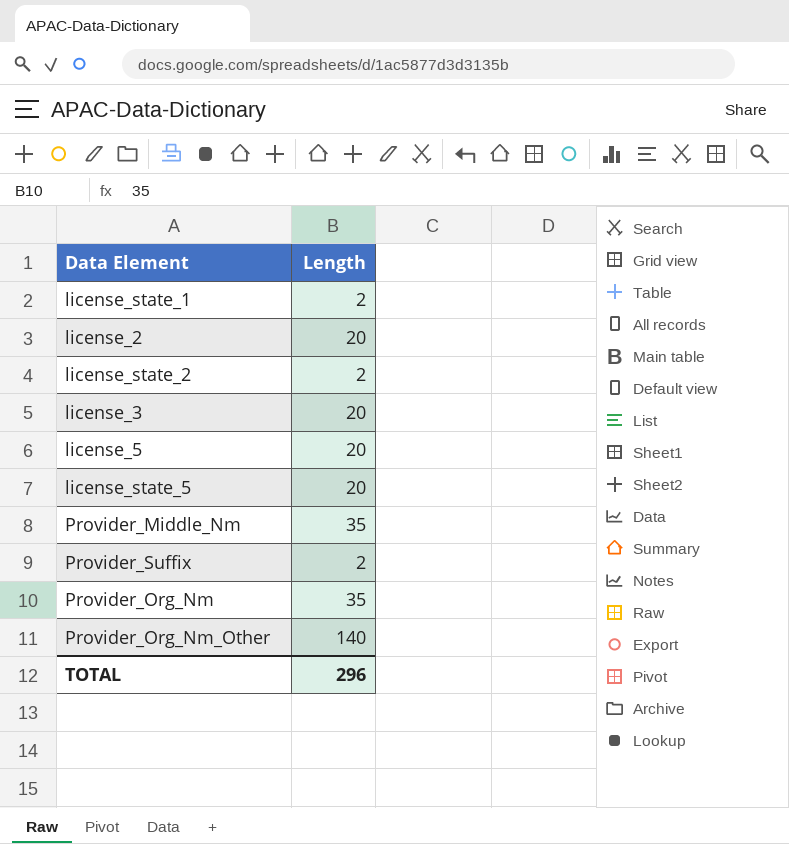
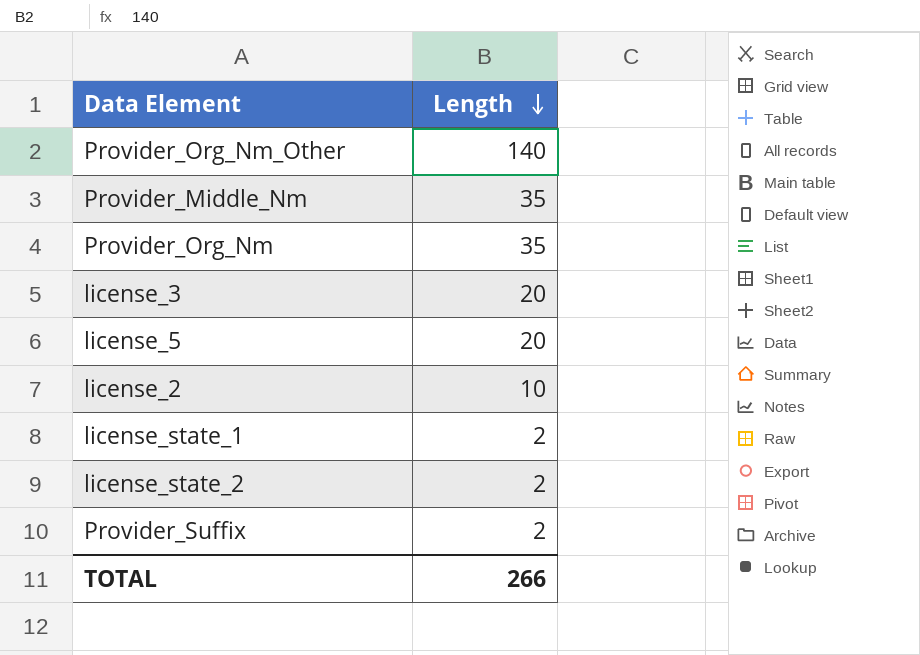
row order: none -> Length descending
row license_state_5: 20 -> none
license_2 | Length: 20 -> 10
TOTAL | Length: 296 -> 266

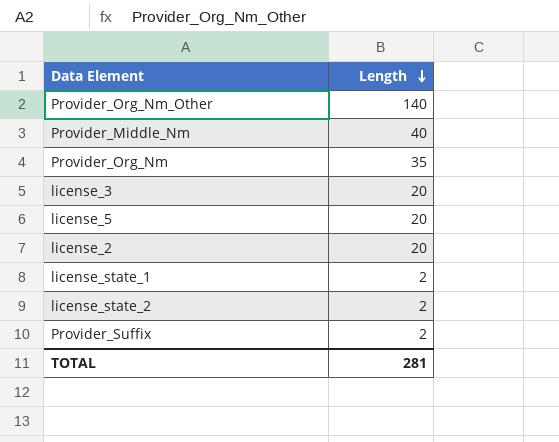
Provider_Middle_Nm | Length: 35 -> 40
license_2 | Length: 10 -> 20
TOTAL | Length: 266 -> 281

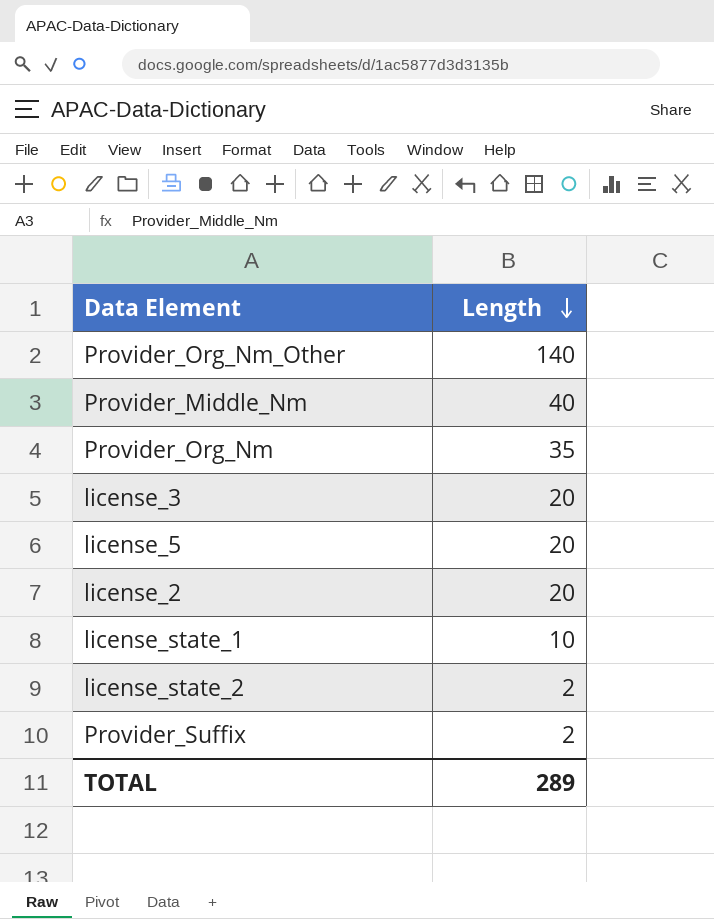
license_state_1 | Length: 2 -> 10
TOTAL | Length: 281 -> 289

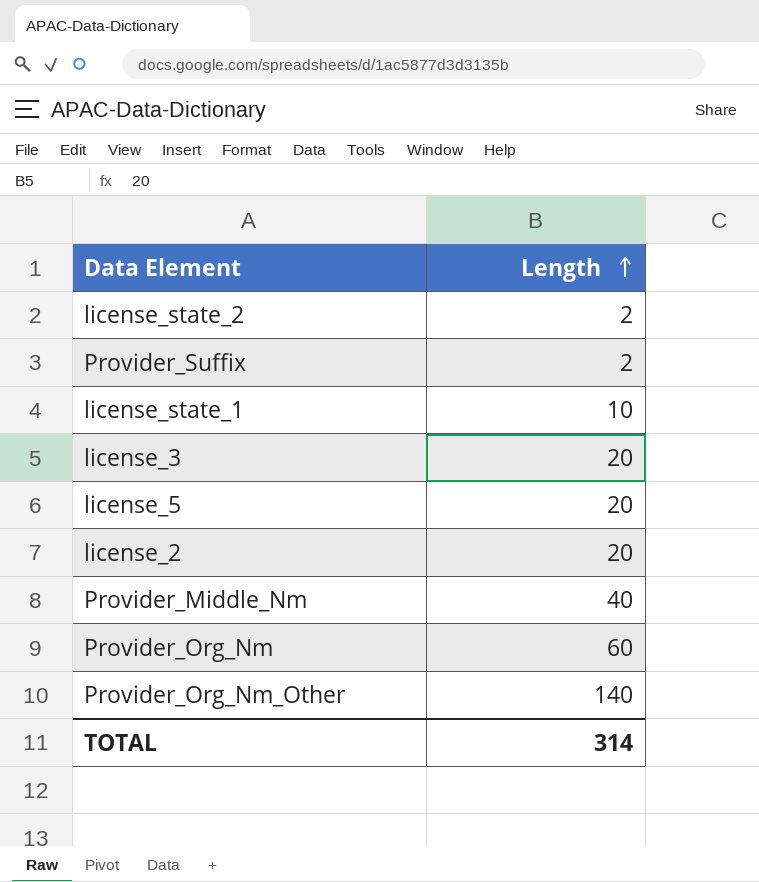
row order: Length descending -> Length ascending
Provider_Org_Nm | Length: 35 -> 60
TOTAL | Length: 289 -> 314

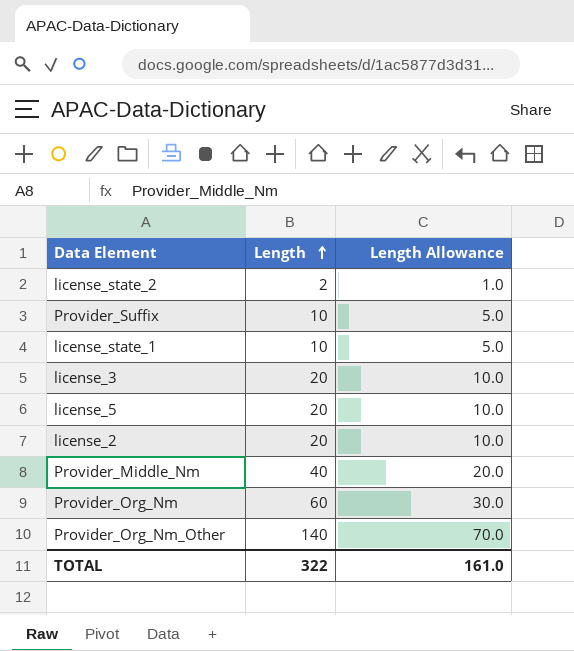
column Length Allowance | formula: none -> [Length] * 0.5
Provider_Suffix | Length: 2 -> 10
TOTAL | Length: 314 -> 322

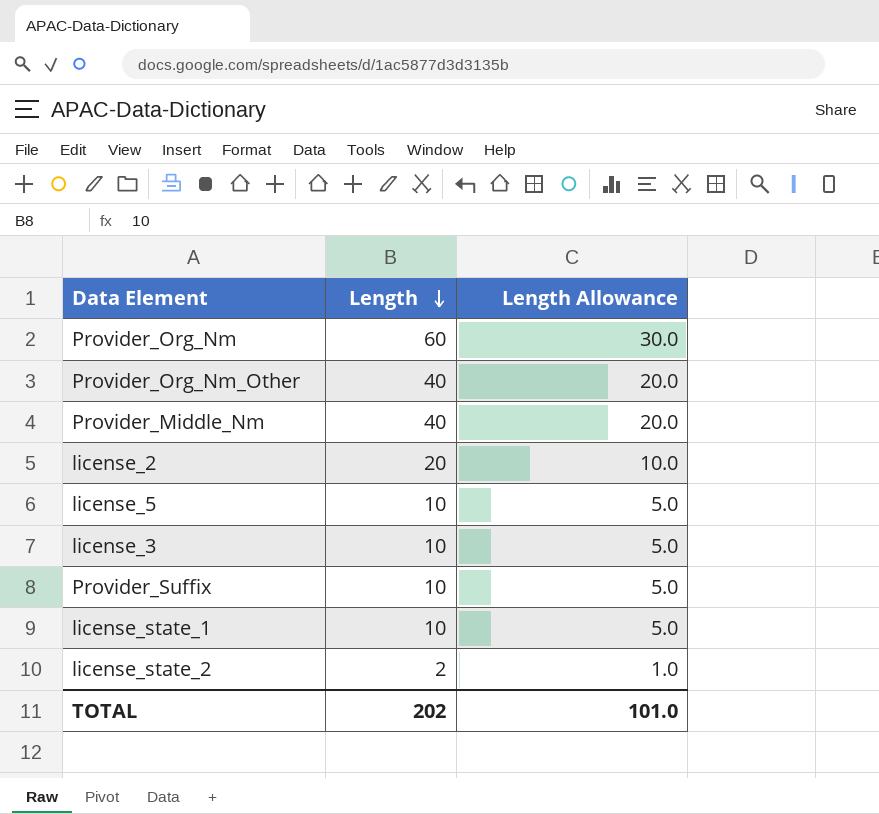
row order: Length ascending -> Length descending
Provider_Org_Nm_Other | Length: 140 -> 40
Provider_Org_Nm_Other | Length Allowance: 70.0 -> 20.0
license_5 | Length: 20 -> 10
license_5 | Length Allowance: 10.0 -> 5.0
license_3 | Length: 20 -> 10
license_3 | Length Allowance: 10.0 -> 5.0
TOTAL | Length: 322 -> 202
TOTAL | Length Allowance: 161.0 -> 101.0

